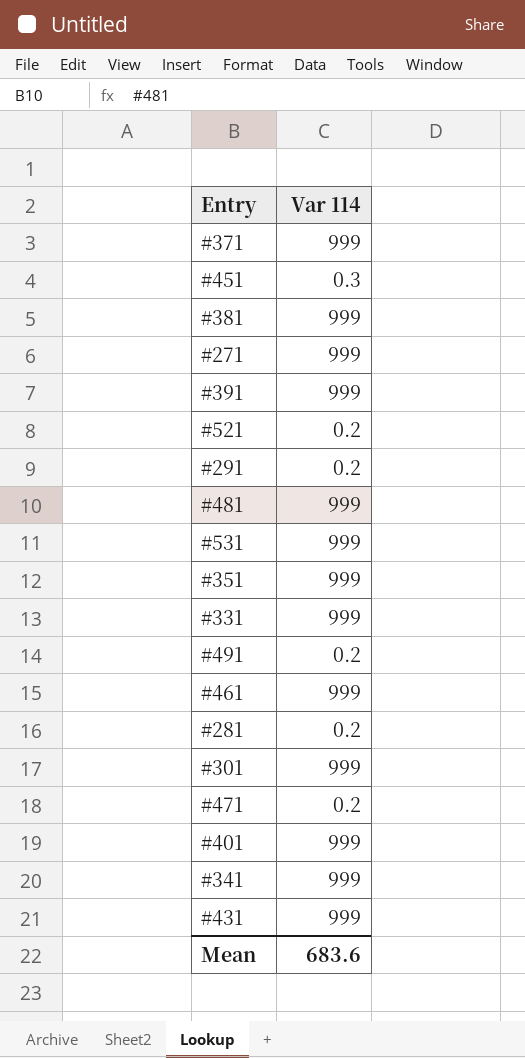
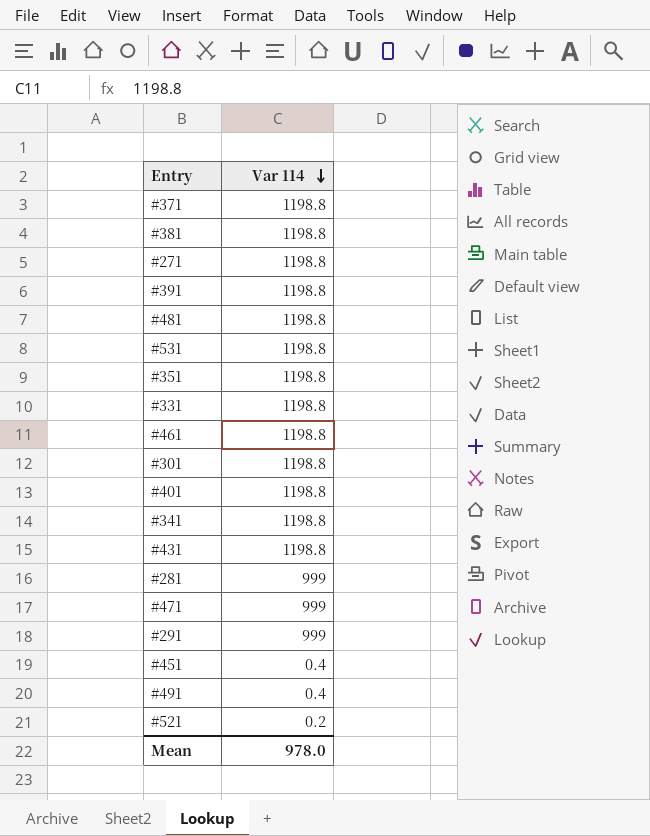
row order: none -> Var 114 descending
#371 | Var 114: 999 -> 1198.8
#381 | Var 114: 999 -> 1198.8
#271 | Var 114: 999 -> 1198.8
#391 | Var 114: 999 -> 1198.8
#481 | Var 114: 999 -> 1198.8
#531 | Var 114: 999 -> 1198.8
#351 | Var 114: 999 -> 1198.8
#331 | Var 114: 999 -> 1198.8
#461 | Var 114: 999 -> 1198.8
#301 | Var 114: 999 -> 1198.8
#401 | Var 114: 999 -> 1198.8
#341 | Var 114: 999 -> 1198.8
#431 | Var 114: 999 -> 1198.8
#281 | Var 114: 0.2 -> 999
#471 | Var 114: 0.2 -> 999
#291 | Var 114: 0.2 -> 999
#451 | Var 114: 0.3 -> 0.4
#491 | Var 114: 0.2 -> 0.4
Mean | Var 114: 683.6 -> 978.0

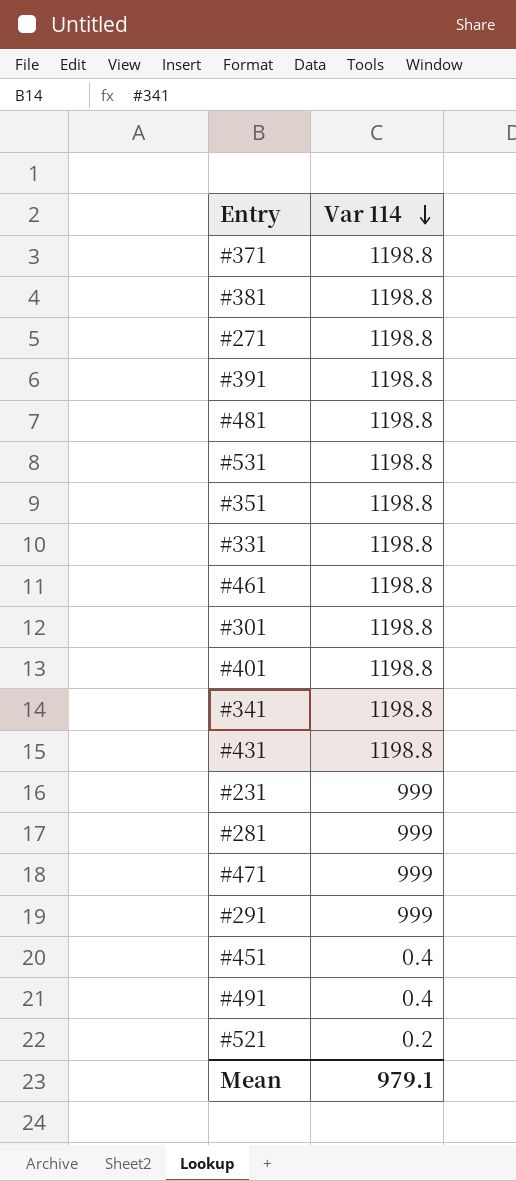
row #231: none -> 999
Mean | Var 114: 978.0 -> 979.1

